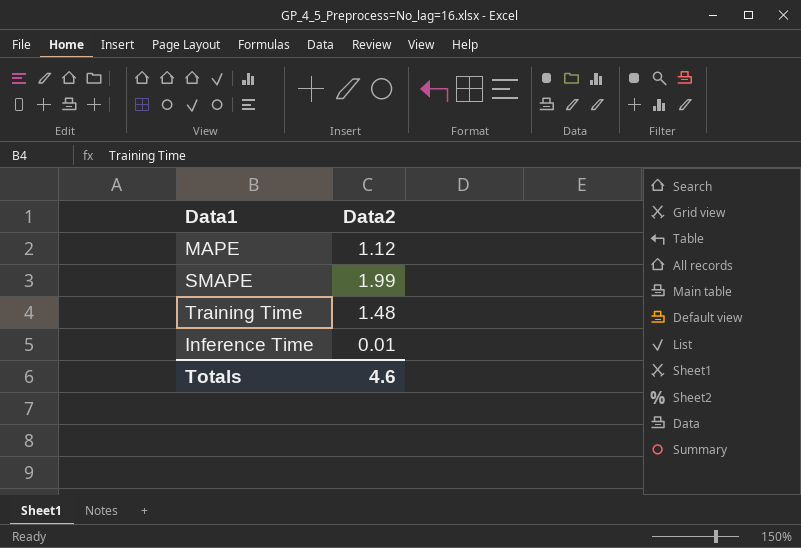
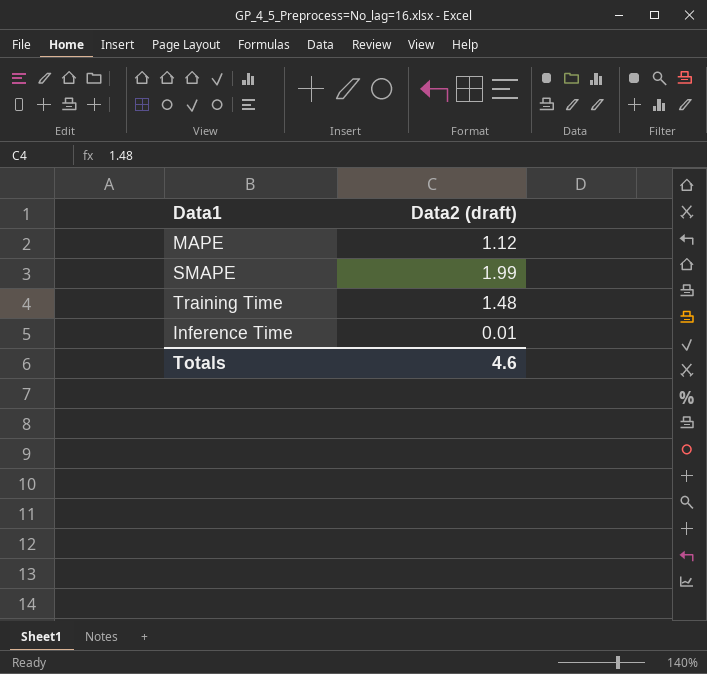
column name: Data2 -> Data2 (draft)

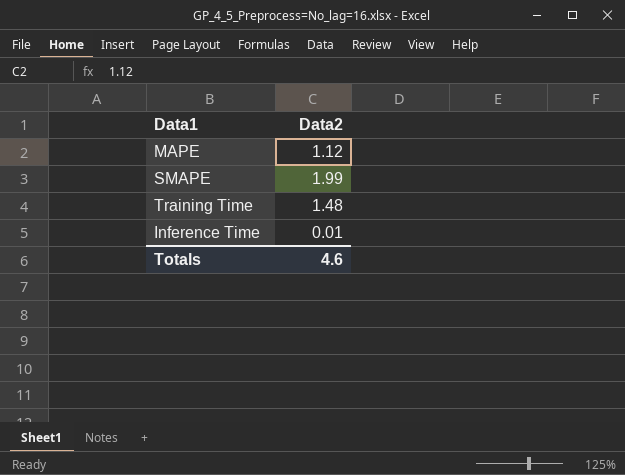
column name: Data2 (draft) -> Data2

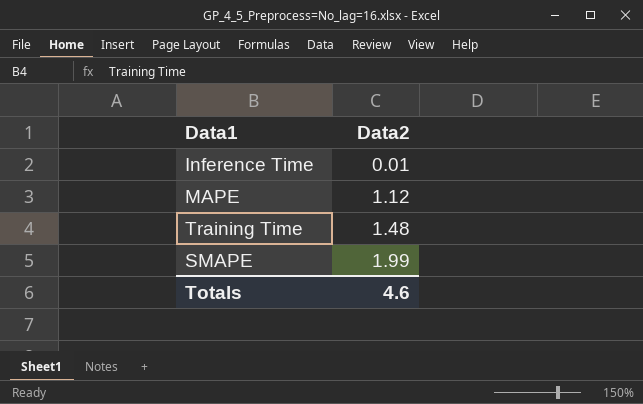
row order: none -> Data2 ascending

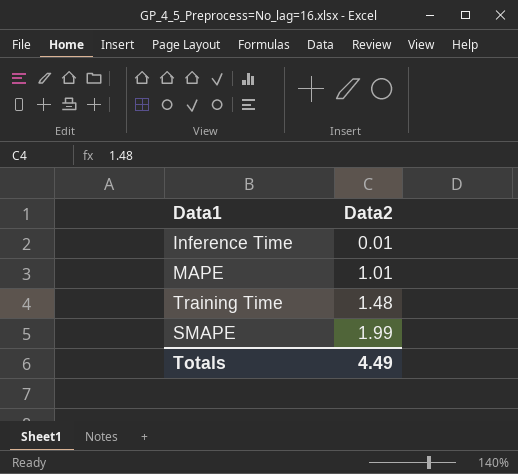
MAPE | Data2: 1.12 -> 1.01
Totals | Data2: 4.6 -> 4.49

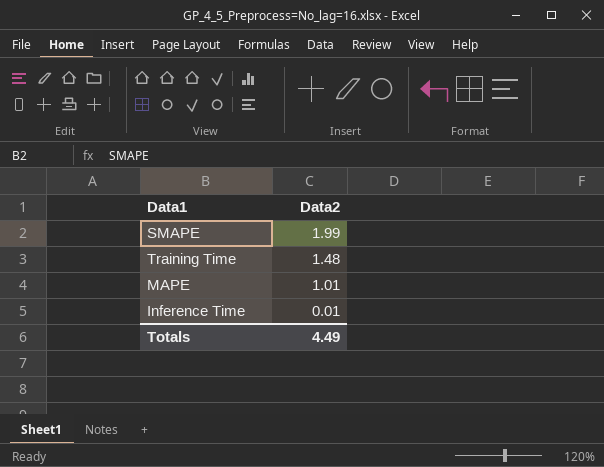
row order: Data2 ascending -> Data2 descending

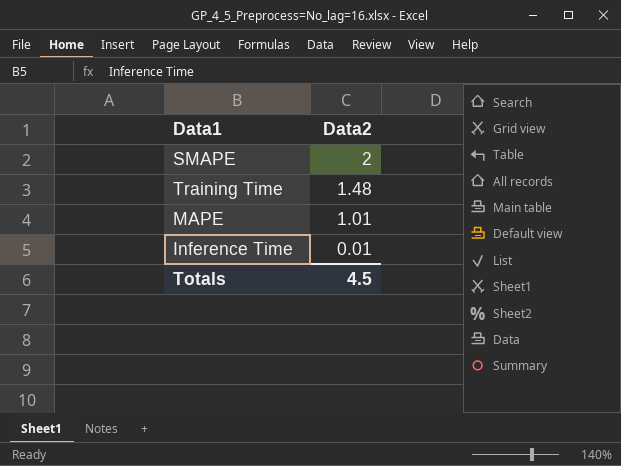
SMAPE | Data2: 1.99 -> 2
Totals | Data2: 4.49 -> 4.5

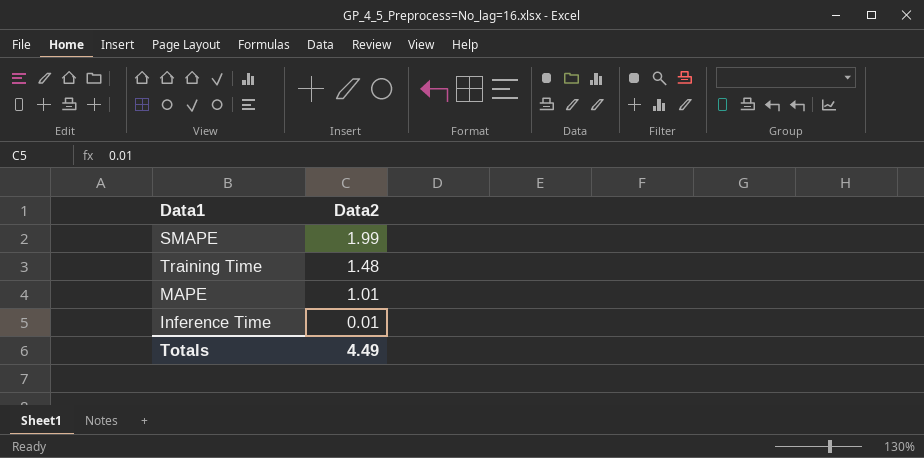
SMAPE | Data2: 2 -> 1.99
Totals | Data2: 4.5 -> 4.49

